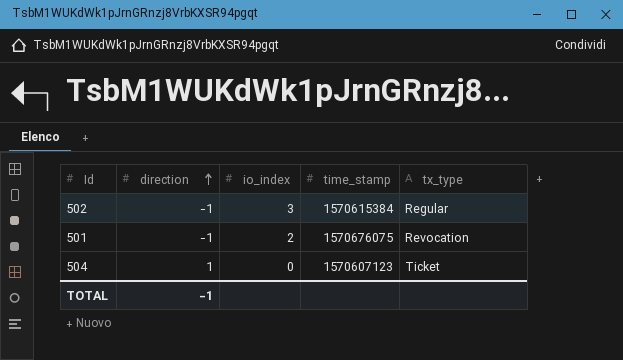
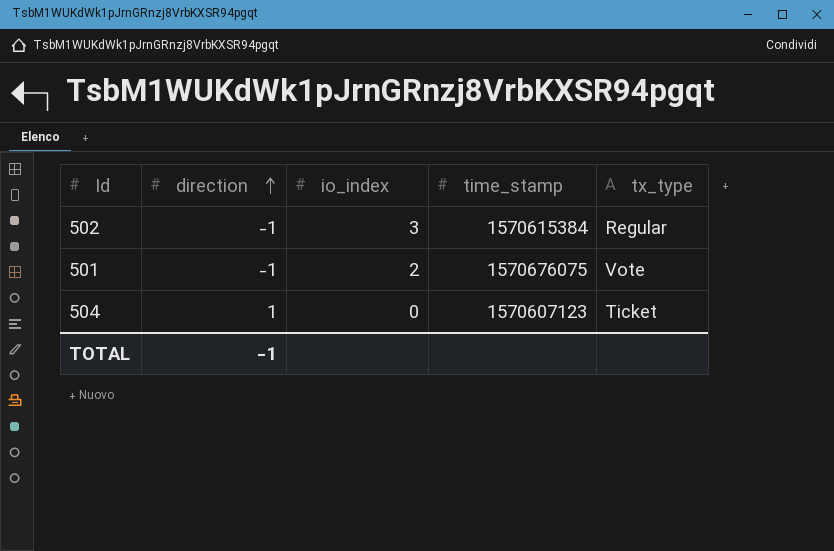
501 | tx_type: Revocation -> Vote

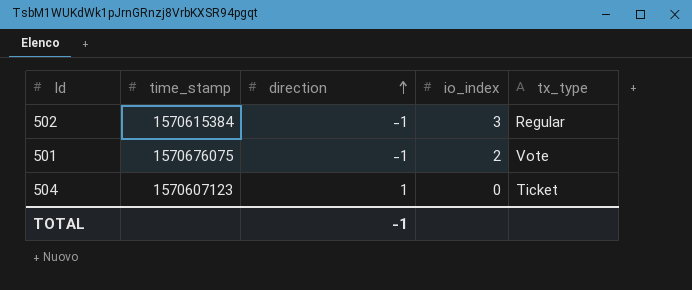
column time_stamp | position: 4 -> 2

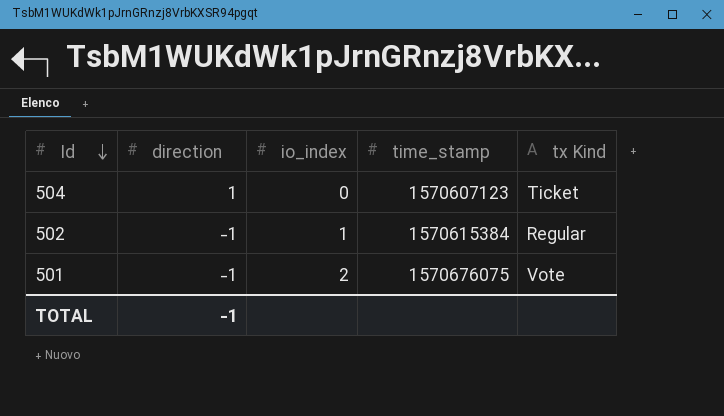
row order: direction ascending -> Id descending
column time_stamp | position: 2 -> 4
column name: tx_type -> tx Kind
502 | io_index: 3 -> 1

